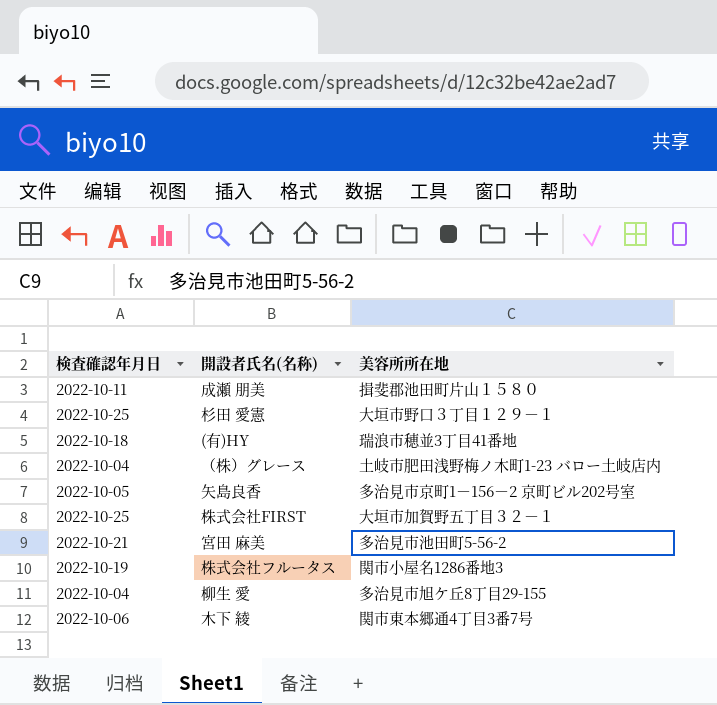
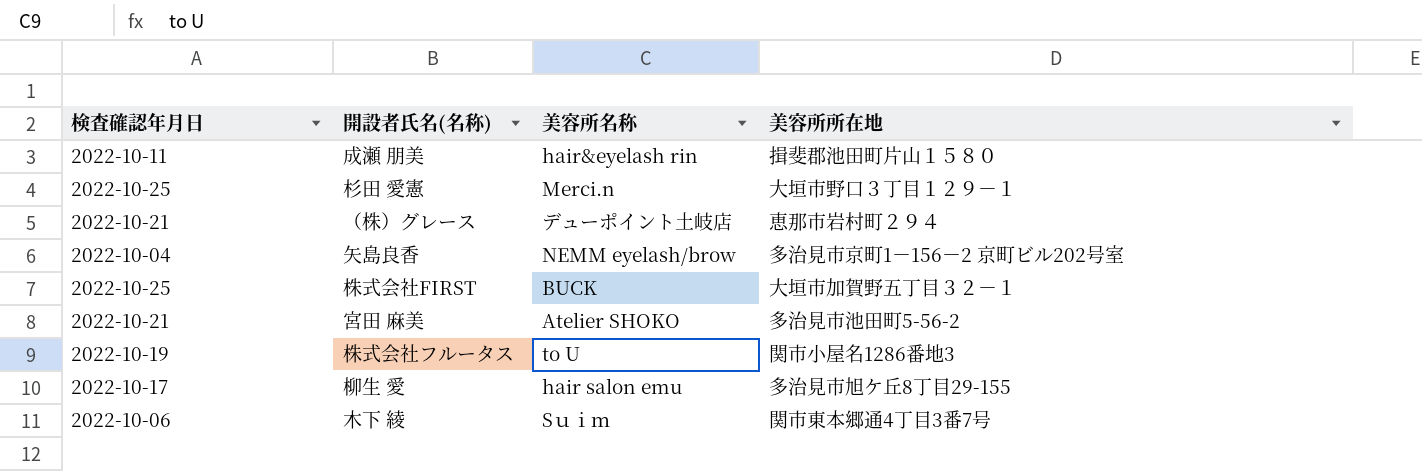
column 美容所名称 | position: none -> 3
row (有)HY: 2022-10-18 | 瑞浪市穂並3丁目41番地 -> none
（株）グレース | 検査確認年月日: 2022-10-04 -> 2022-10-21
（株）グレース | 美容所所在地: 土岐市肥田浅野梅ノ木町1-23 バロー土岐店内 -> 恵那市岩村町２９４
矢島良香 | 検査確認年月日: 2022-10-05 -> 2022-10-04
柳生 愛 | 検査確認年月日: 2022-10-04 -> 2022-10-17

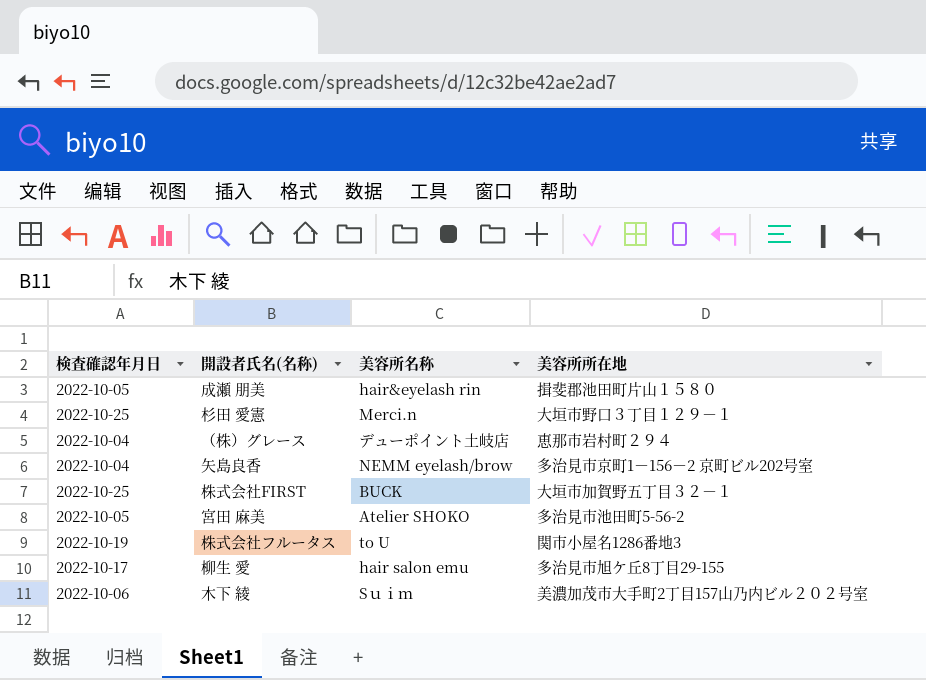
成瀬 朋美 | 検査確認年月日: 2022-10-11 -> 2022-10-05
（株）グレース | 検査確認年月日: 2022-10-21 -> 2022-10-04
宮田 麻美 | 検査確認年月日: 2022-10-21 -> 2022-10-05
木下 綾 | 美容所所在地: 関市東本郷通4丁目3番7号 -> 美濃加茂市大手町2丁目157山乃内ビル２０２号室

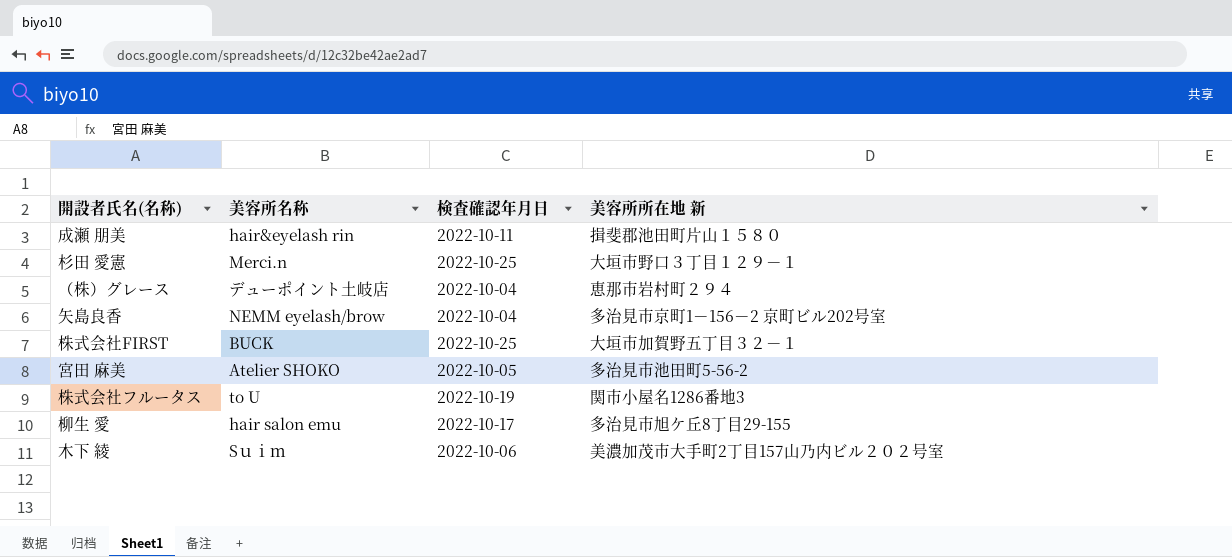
column 検査確認年月日 | position: 1 -> 3
column name: 美容所所在地 -> 美容所所在地 新
成瀬 朋美 | 検査確認年月日: 2022-10-05 -> 2022-10-11

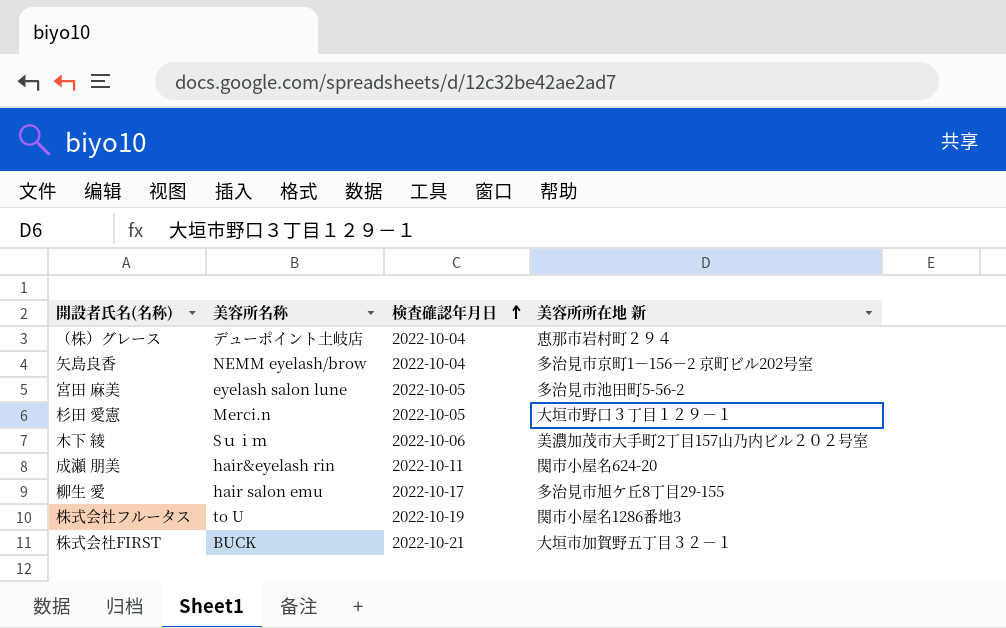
row order: none -> 検査確認年月日 ascending
宮田 麻美 | 美容所名称: Atelier SHOKO -> eyelash salon lune
杉田 愛憲 | 検査確認年月日: 2022-10-25 -> 2022-10-05
成瀬 朋美 | 美容所所在地 新: 揖斐郡池田町片山１５８０ -> 関市小屋名624-20
株式会社FIRST | 検査確認年月日: 2022-10-25 -> 2022-10-21

